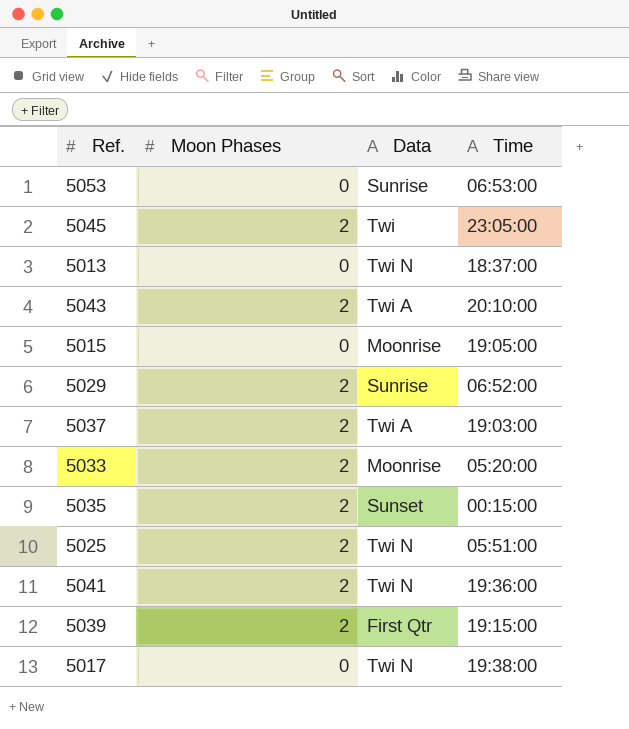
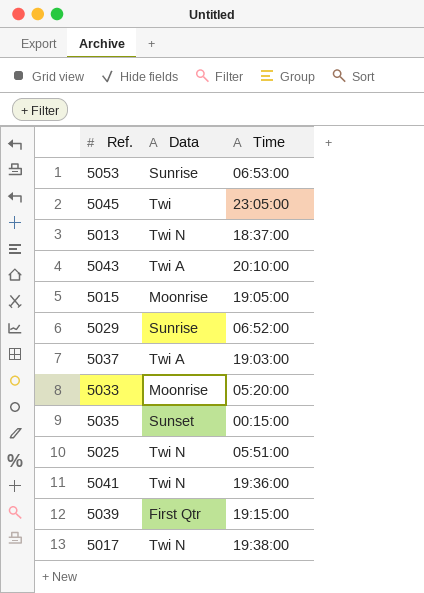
column Moon Phases | position: 2 -> none

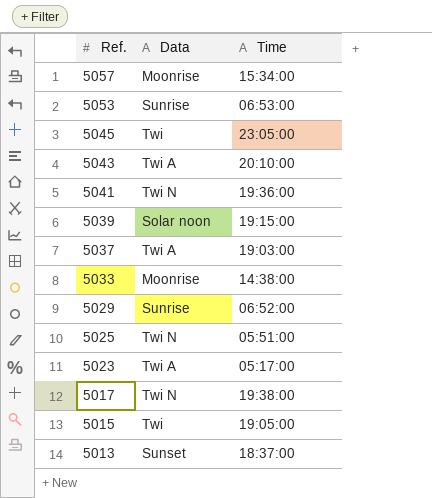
row order: none -> Ref. descending
row 5035: Sunset | 00:15:00 -> none
row 5057: none -> Moonrise | 15:34:00
5039 | Data: First Qtr -> Solar noon
5033 | Time: 05:20:00 -> 14:38:00
row 5023: none -> Twi A | 05:17:00
5015 | Data: Moonrise -> Twi
5013 | Data: Twi N -> Sunset

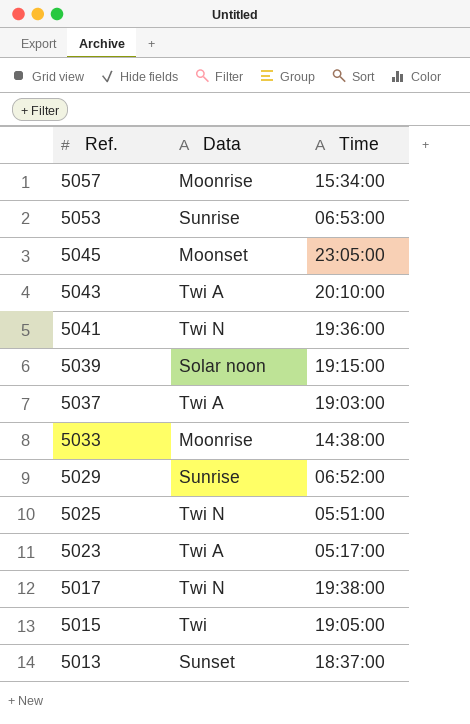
5045 | Data: Twi -> Moonset

